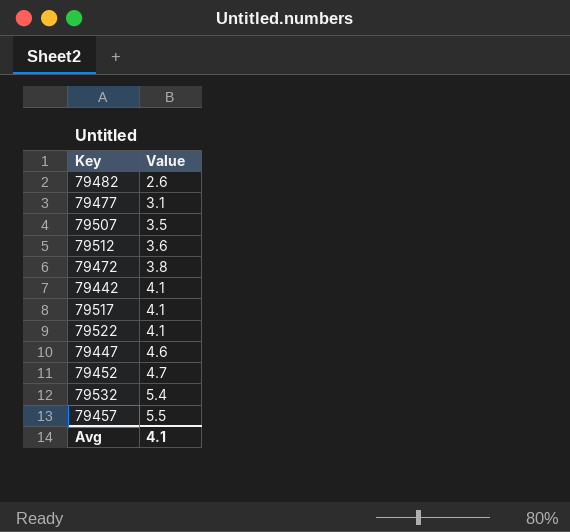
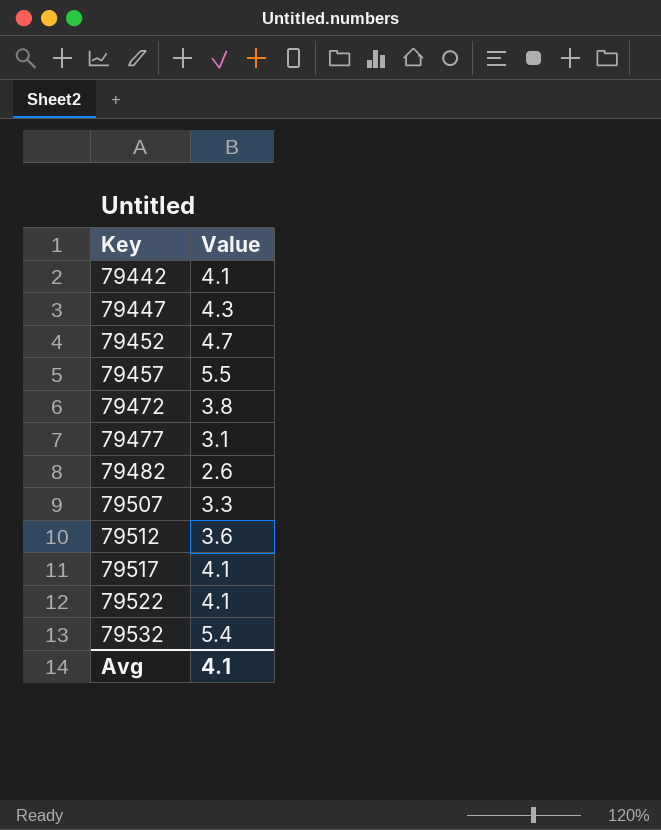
row order: Value ascending -> Key ascending
79447 | Value: 4.6 -> 4.3
79507 | Value: 3.5 -> 3.3

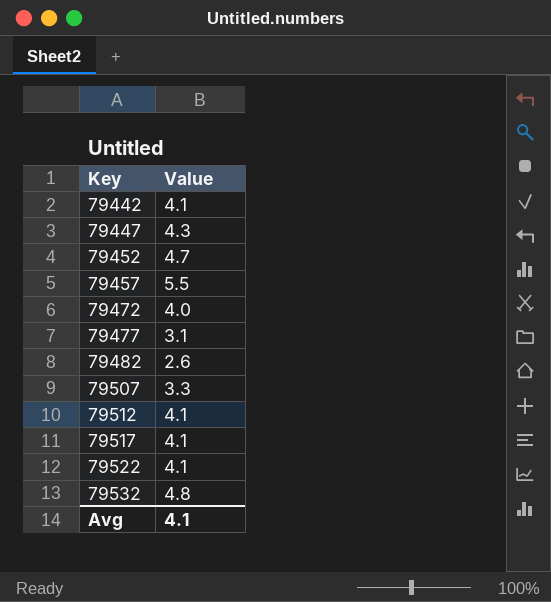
79472 | Value: 3.8 -> 4.0
79512 | Value: 3.6 -> 4.1
79532 | Value: 5.4 -> 4.8

